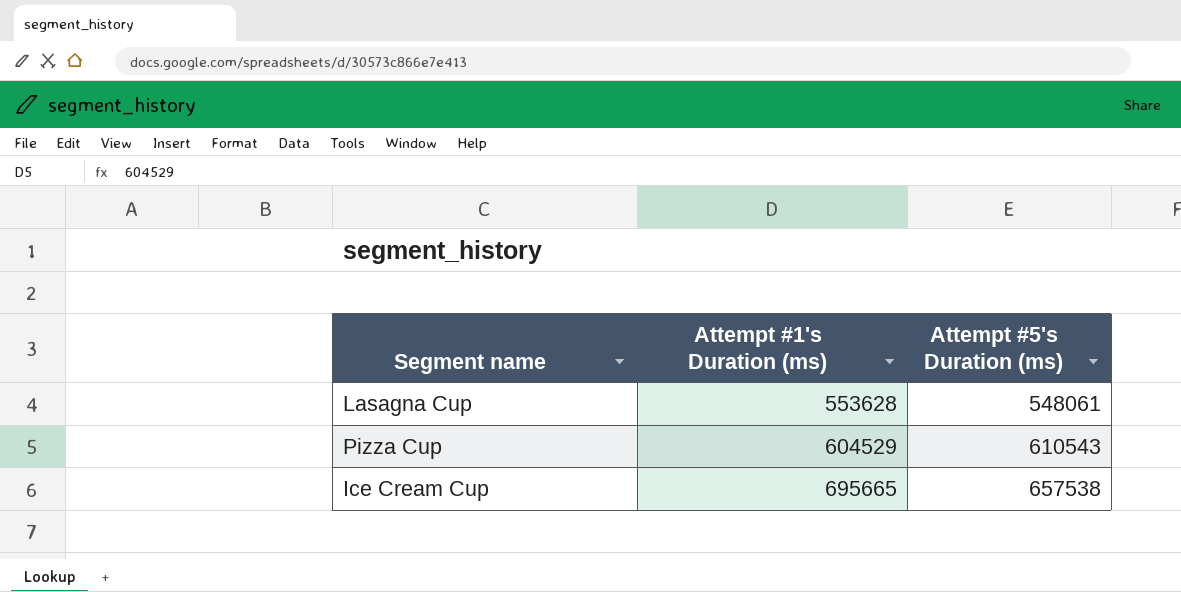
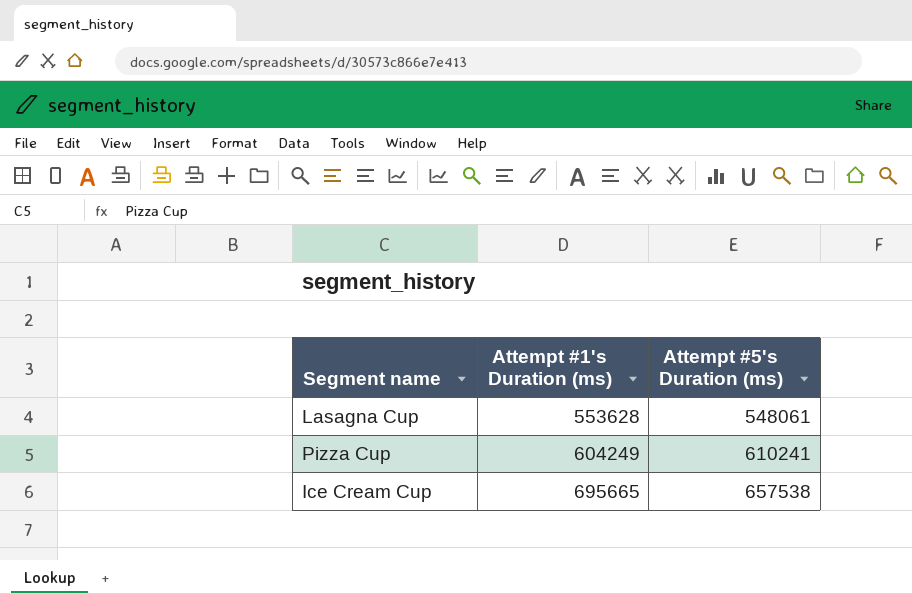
Pizza Cup | Attempt #1's Duration (ms): 604529 -> 604249
Pizza Cup | Attempt #5's Duration (ms): 610543 -> 610241

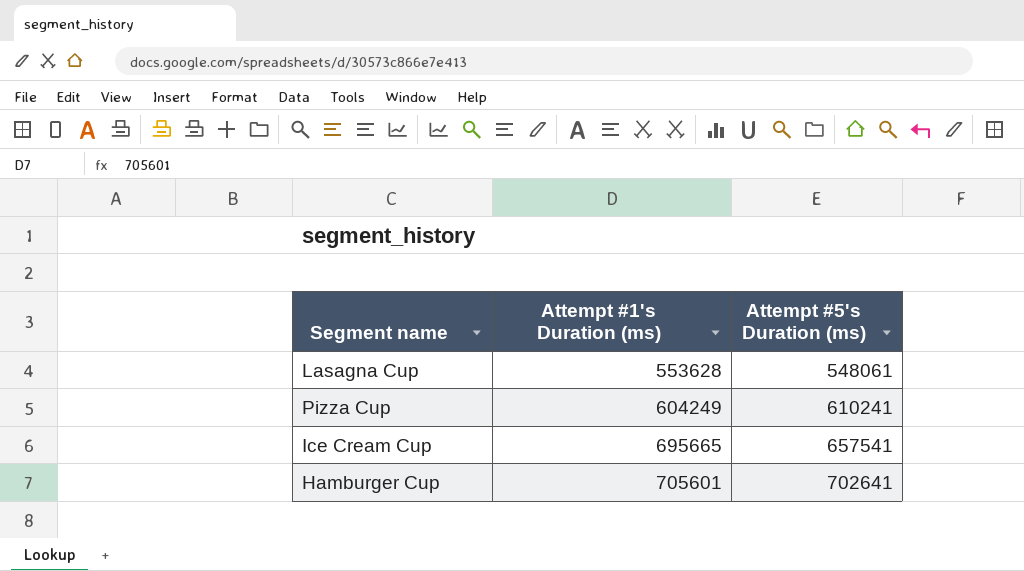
Ice Cream Cup | Attempt #5's Duration (ms): 657538 -> 657541
row Hamburger Cup: none -> 705601 | 702641

